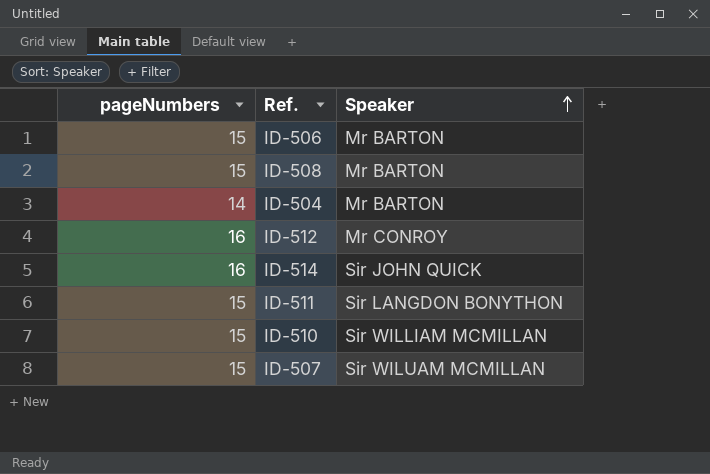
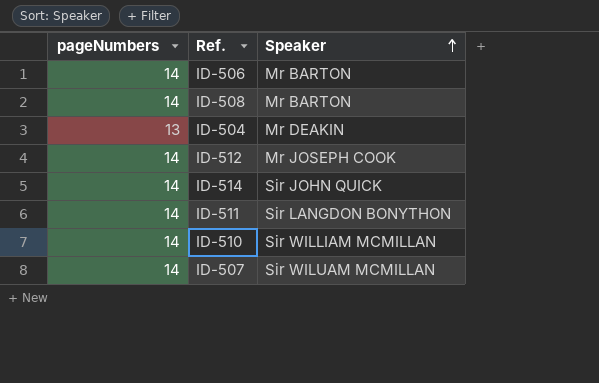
ID-506 | pageNumbers: 15 -> 14
ID-508 | pageNumbers: 15 -> 14
ID-504 | pageNumbers: 14 -> 13
ID-504 | Speaker: Mr BARTON -> Mr DEAKIN
ID-512 | pageNumbers: 16 -> 14
ID-512 | Speaker: Mr CONROY -> Mr JOSEPH COOK
ID-514 | pageNumbers: 16 -> 14
ID-511 | pageNumbers: 15 -> 14
ID-510 | pageNumbers: 15 -> 14
ID-507 | pageNumbers: 15 -> 14

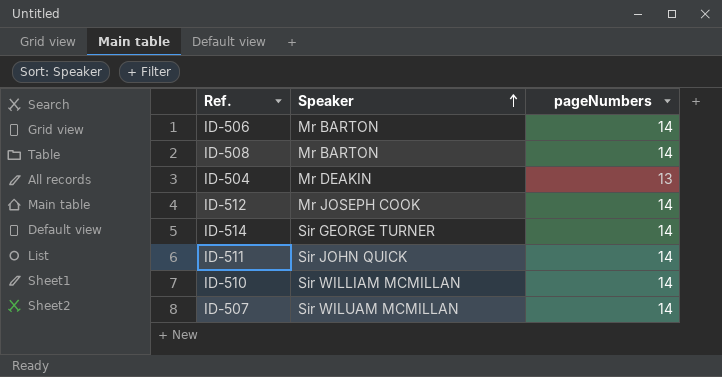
column pageNumbers | position: 1 -> 3
ID-514 | Speaker: Sir JOHN QUICK -> Sir GEORGE TURNER
ID-511 | Speaker: Sir LANGDON BONYTHON -> Sir JOHN QUICK

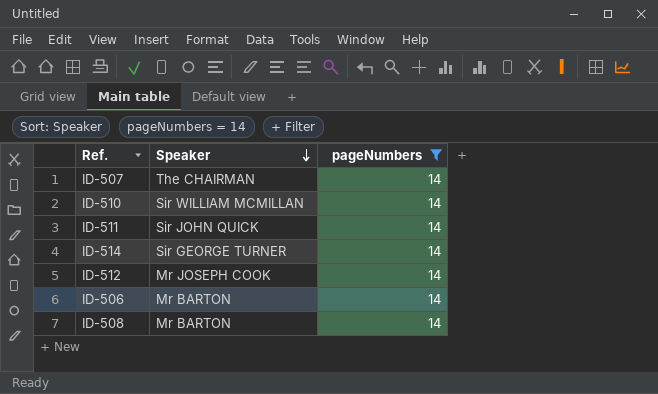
filter: none -> pageNumbers = 14
row order: Speaker ascending -> Speaker descending
ID-507 | Speaker: Sir WILUAM MCMILLAN -> The CHAIRMAN

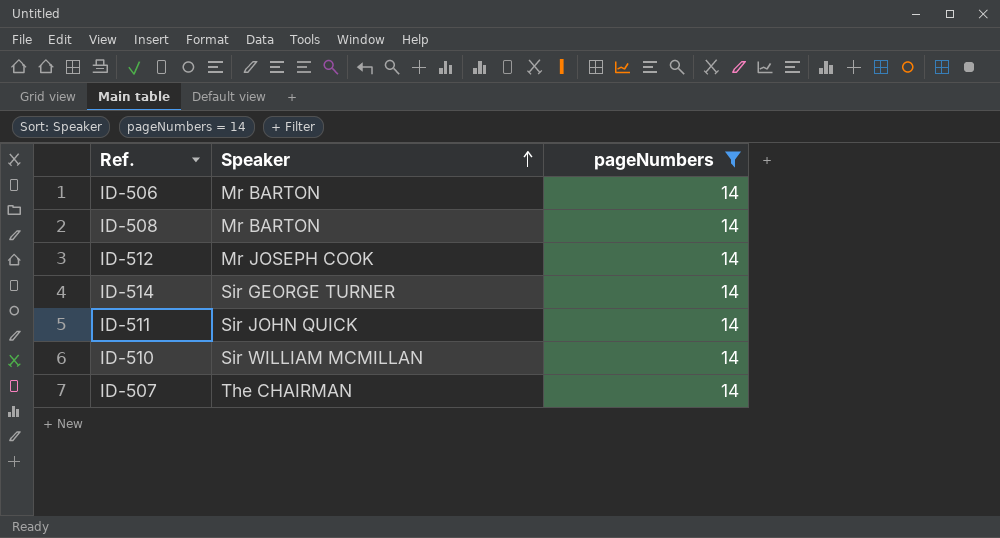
row order: Speaker descending -> Speaker ascending

